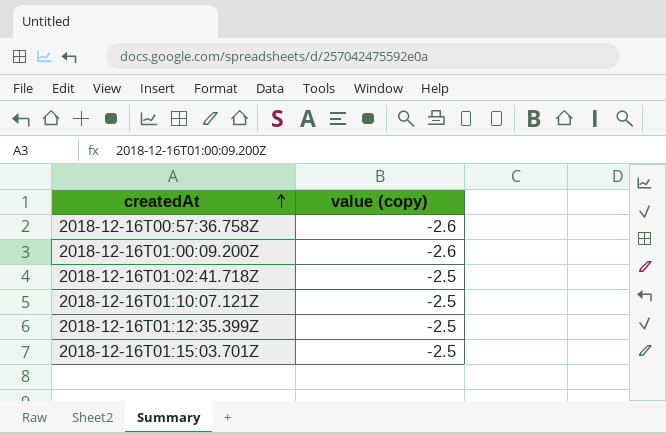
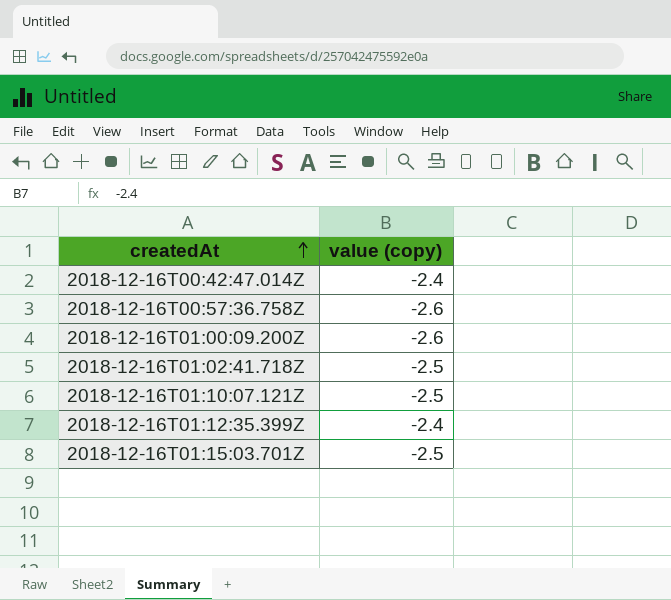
row 2018-12-16T00:42:47.014Z: none -> -2.4
2018-12-16T01:12:35.399Z | value (copy): -2.5 -> -2.4

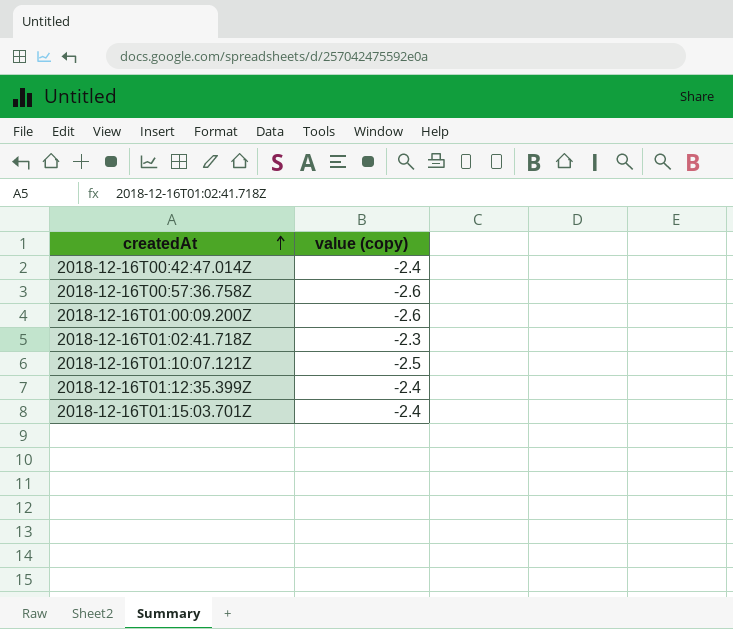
2018-12-16T01:02:41.718Z | value (copy): -2.5 -> -2.3
2018-12-16T01:15:03.701Z | value (copy): -2.5 -> -2.4

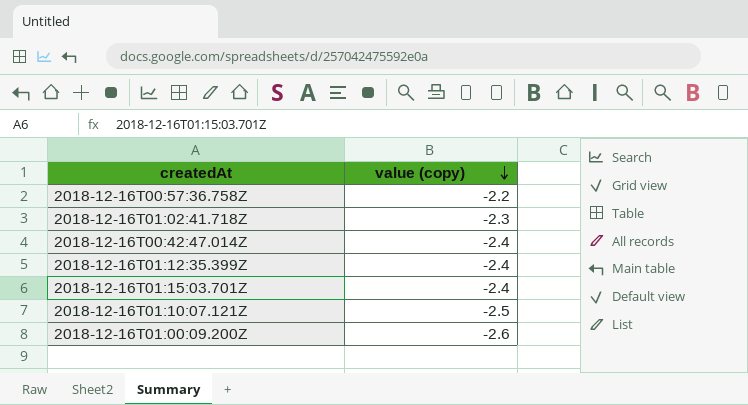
row order: createdAt ascending -> value (copy) descending
2018-12-16T00:57:36.758Z | value (copy): -2.6 -> -2.2

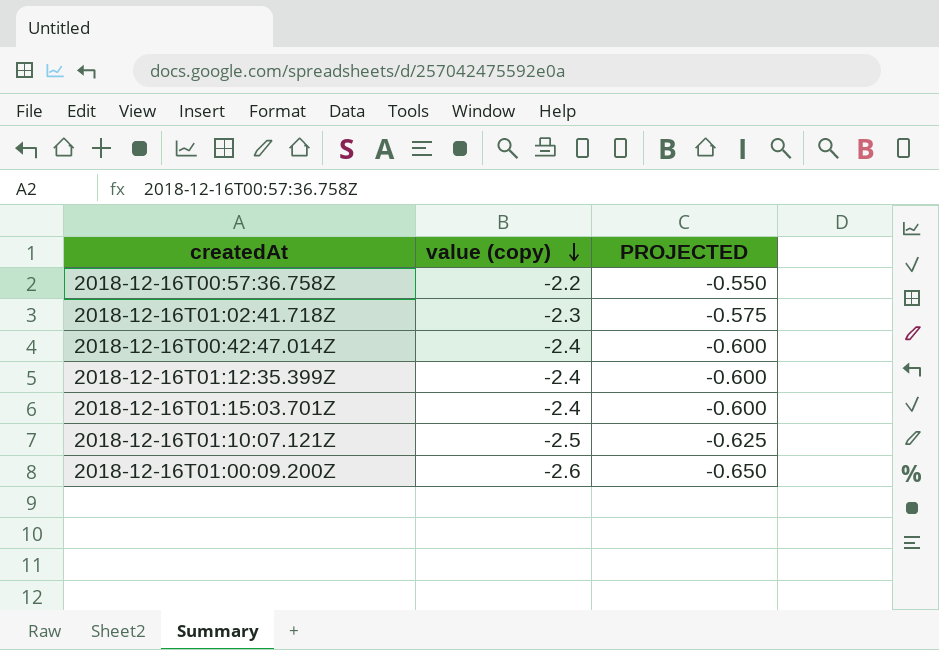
column PROJECTED | formula: none -> [value (copy)] * 0.25

